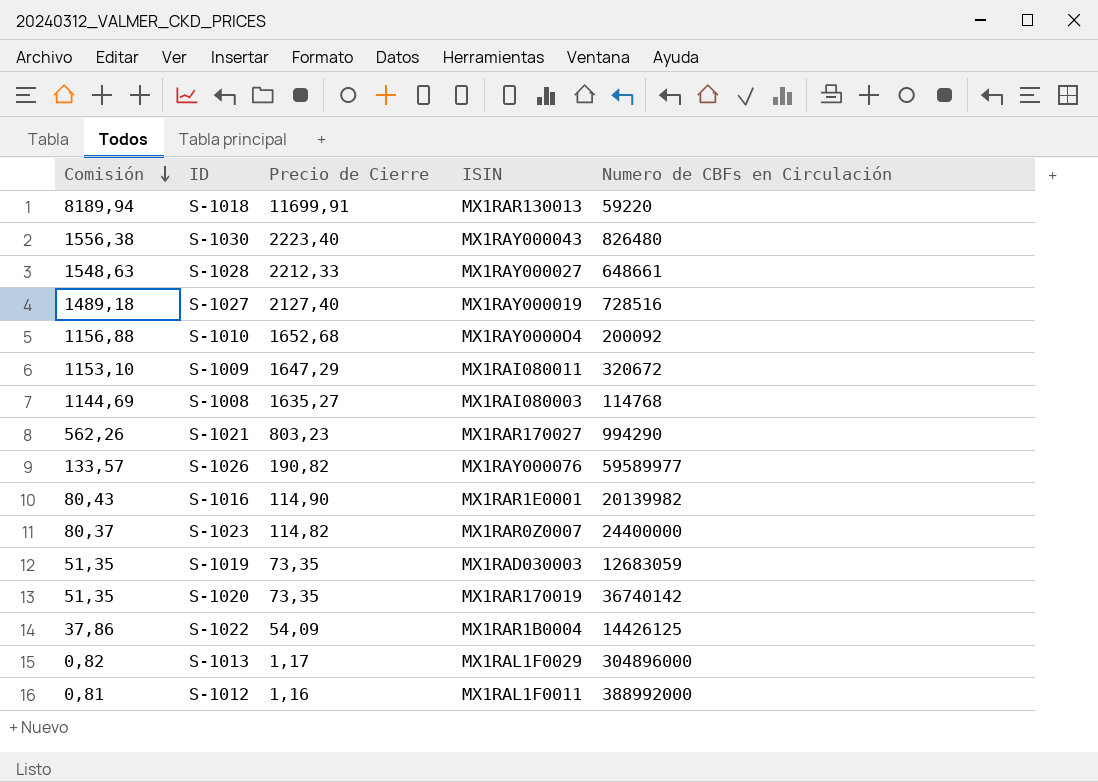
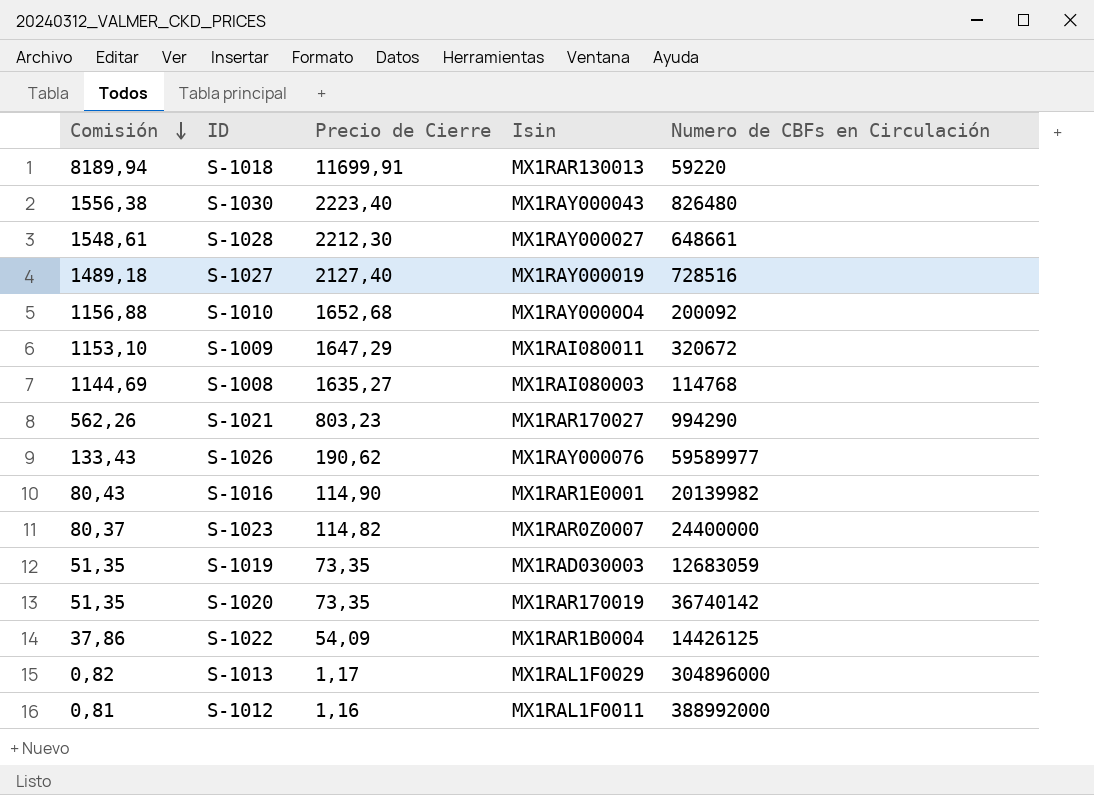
column name: ISIN -> Isin
S-1028 | Comisión: 1548,63 -> 1548,61
S-1028 | Precio de Cierre: 2212,33 -> 2212,30
S-1026 | Comisión: 133,57 -> 133,43
S-1026 | Precio de Cierre: 190,82 -> 190,62

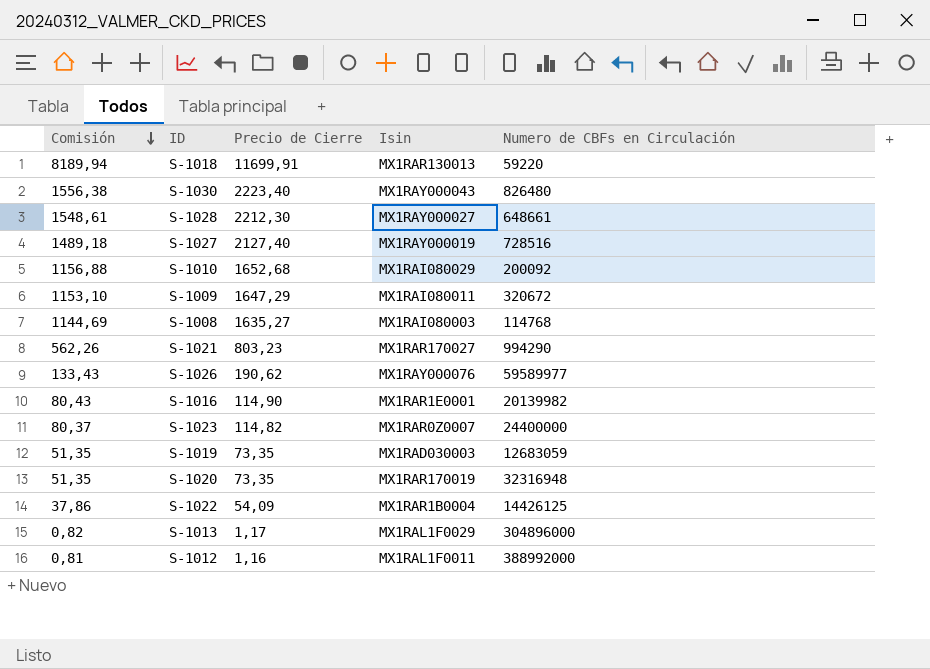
S-1010 | Isin: MX1RAY0000O4 -> MX1RAI080029
S-1020 | Numero de CBFs en Circulación: 36740142 -> 32316948

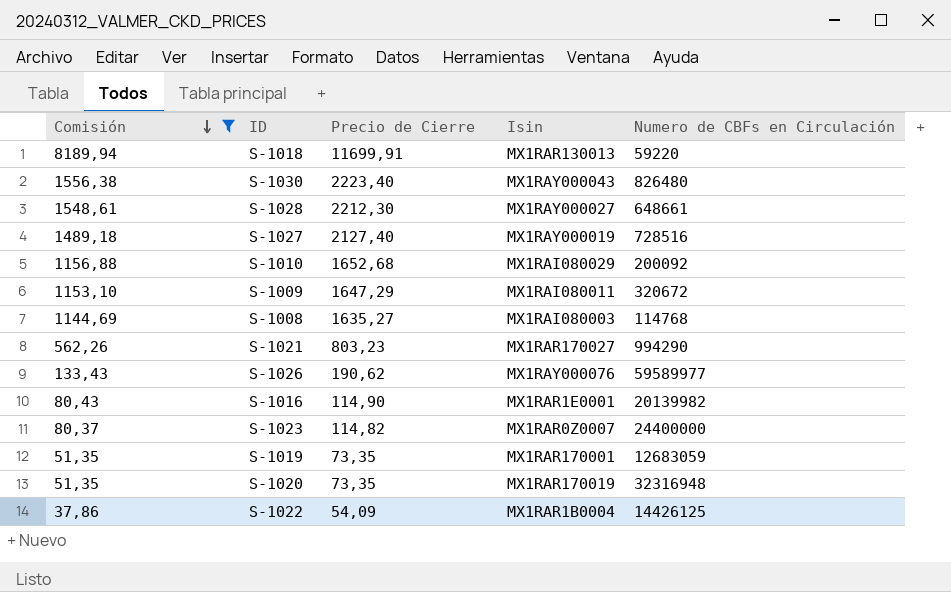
filter: none -> Comisión >= 37,86
S-1019 | Isin: MX1RAD030003 -> MX1RAR170001

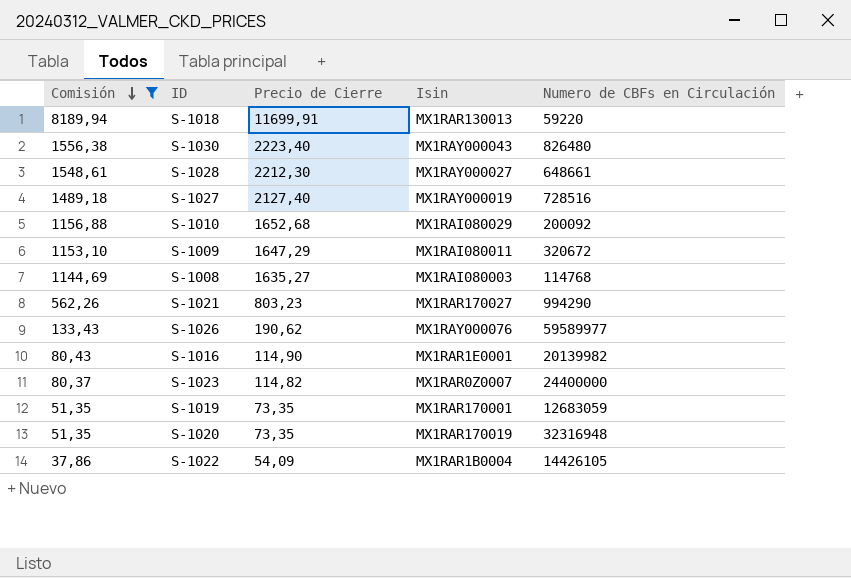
S-1022 | Numero de CBFs en Circulación: 14426125 -> 14426105

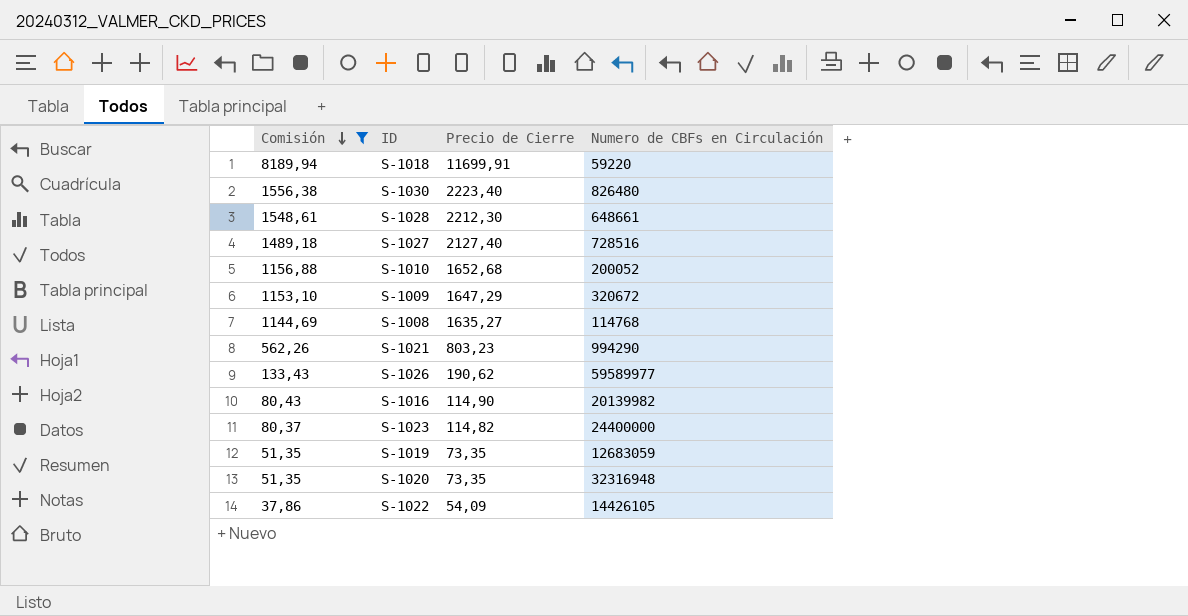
column Isin | position: 4 -> none
S-1010 | Numero de CBFs en Circulación: 200092 -> 200052

